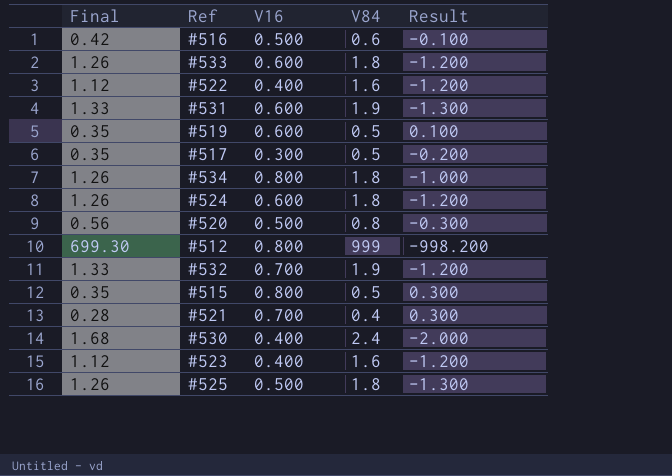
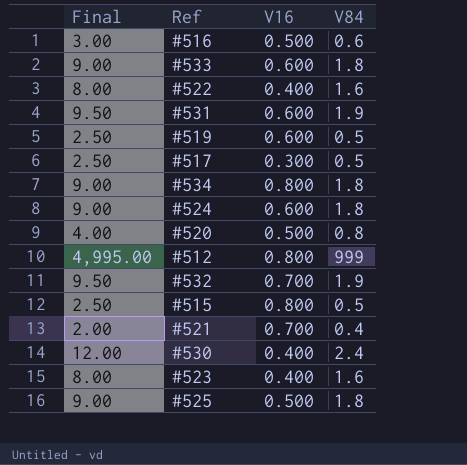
column Result | formula: [V16] - [V84] -> none
column Final | formula: [V84] * 0.7 -> [V84] * 5

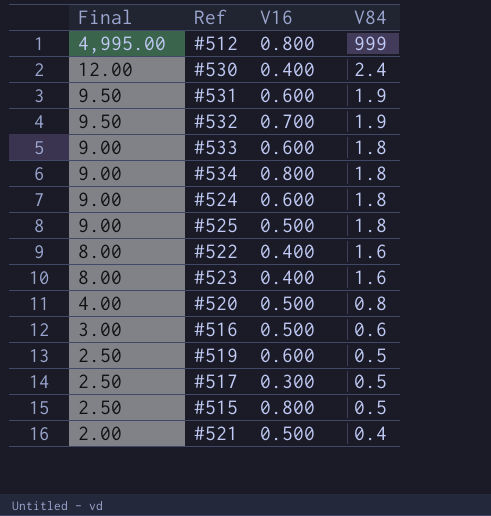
row order: none -> Final descending
#521 | V16: 0.700 -> 0.500

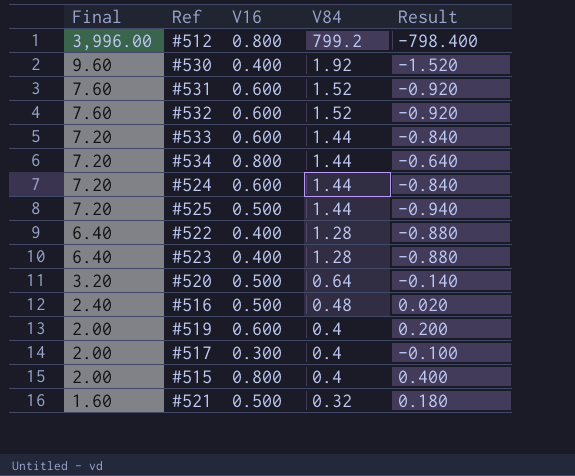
column Result | formula: none -> [V16] - [V84]
#512 | Final: 4,995.00 -> 3,996.00
#512 | V84: 999 -> 799.2
#530 | Final: 12.00 -> 9.60
#530 | V84: 2.4 -> 1.92
#531 | Final: 9.50 -> 7.60
#531 | V84: 1.9 -> 1.52
#532 | Final: 9.50 -> 7.60
#532 | V16: 0.700 -> 0.600
#532 | V84: 1.9 -> 1.52
#533 | Final: 9.00 -> 7.20
#533 | V84: 1.8 -> 1.44
#534 | Final: 9.00 -> 7.20
#534 | V84: 1.8 -> 1.44
#524 | Final: 9.00 -> 7.20
#524 | V84: 1.8 -> 1.44
#525 | Final: 9.00 -> 7.20
#525 | V84: 1.8 -> 1.44
#522 | Final: 8.00 -> 6.40
#522 | V84: 1.6 -> 1.28
#523 | Final: 8.00 -> 6.40
#523 | V84: 1.6 -> 1.28
#520 | Final: 4.00 -> 3.20
#520 | V84: 0.8 -> 0.64
#516 | Final: 3.00 -> 2.40
#516 | V84: 0.6 -> 0.48
#519 | Final: 2.50 -> 2.00
#519 | V84: 0.5 -> 0.4
#517 | Final: 2.50 -> 2.00
#517 | V84: 0.5 -> 0.4
#515 | Final: 2.50 -> 2.00
#515 | V84: 0.5 -> 0.4
#521 | Final: 2.00 -> 1.60
#521 | V84: 0.4 -> 0.32

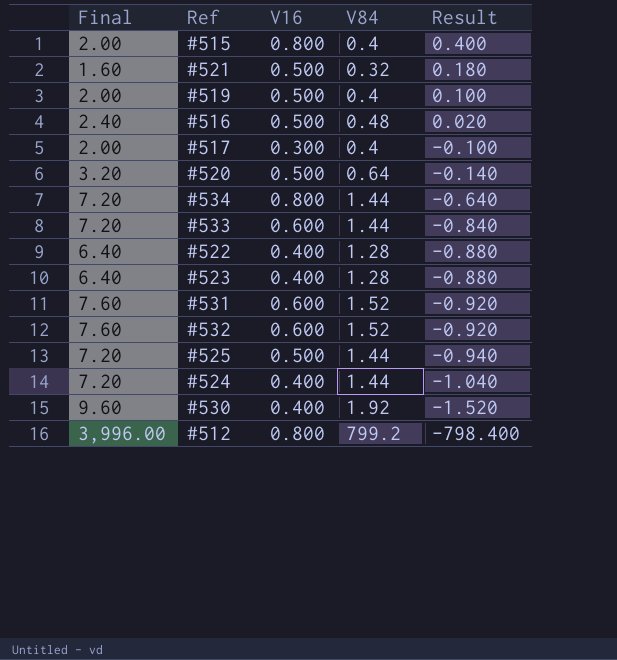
row order: Final descending -> Result descending
#519 | V16: 0.600 -> 0.500
#519 | Result: 0.200 -> 0.100
#524 | V16: 0.600 -> 0.400
#524 | Result: -0.840 -> -1.040

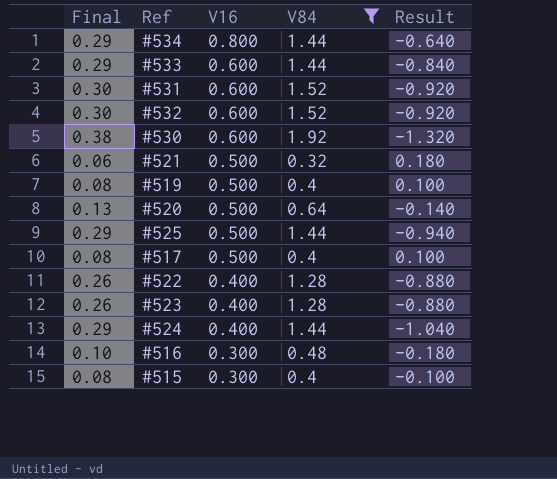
filter: none -> V84 != 799.2
row order: Result descending -> V16 descending
column Final | formula: [V84] * 5 -> [V84] * 0.2
#530 | V16: 0.400 -> 0.600
#530 | Result: -1.520 -> -1.320
#517 | V16: 0.300 -> 0.500
#517 | Result: -0.100 -> 0.100
#516 | V16: 0.500 -> 0.300
#516 | Result: 0.020 -> -0.180
#515 | V16: 0.800 -> 0.300
#515 | Result: 0.400 -> -0.100

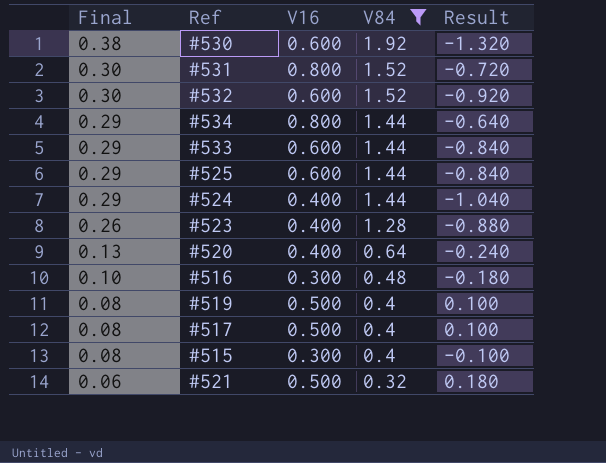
row order: V16 descending -> Final descending
row #522: 0.26 | 0.400 | 1.28 | -0.880 -> none
#531 | V16: 0.600 -> 0.800
#531 | Result: -0.920 -> -0.720
#525 | V16: 0.500 -> 0.600
#525 | Result: -0.940 -> -0.840
#520 | V16: 0.500 -> 0.400
#520 | Result: -0.140 -> -0.240

